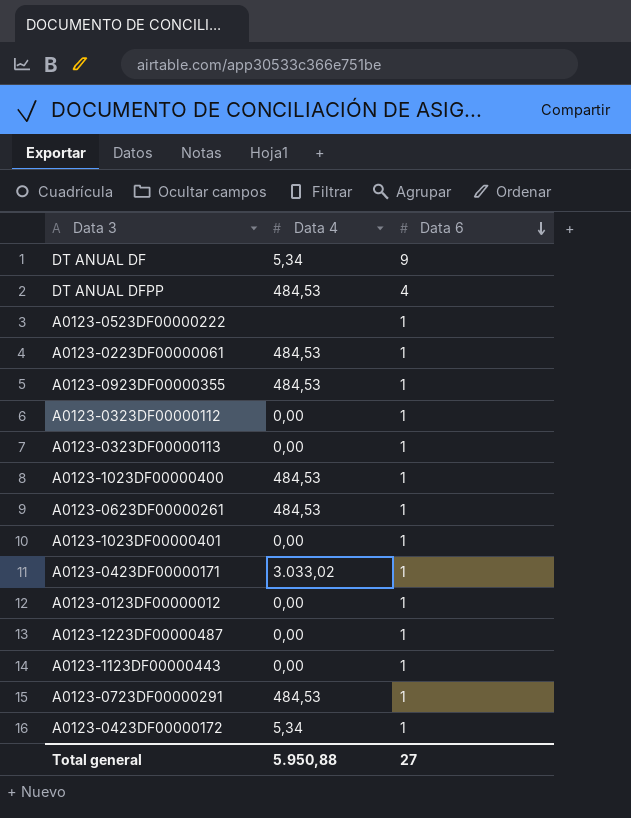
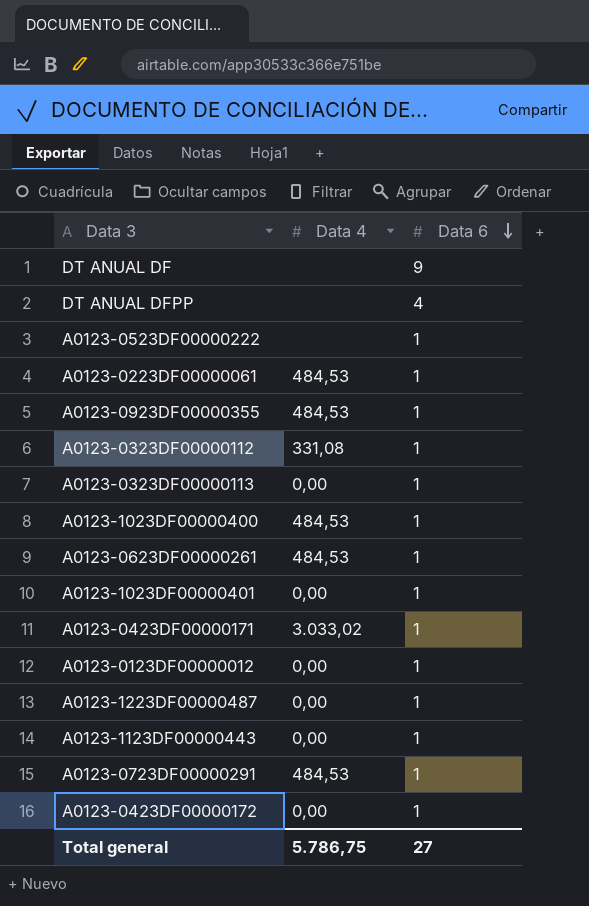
DT ANUAL DF | Data 4: 5,34 -> none
DT ANUAL DFPP | Data 4: 484,53 -> none
A0123-0323DF00000112 | Data 4: 0,00 -> 331,08
A0123-0423DF00000172 | Data 4: 5,34 -> 0,00
Total general | Data 4: 5.950,88 -> 5.786,75

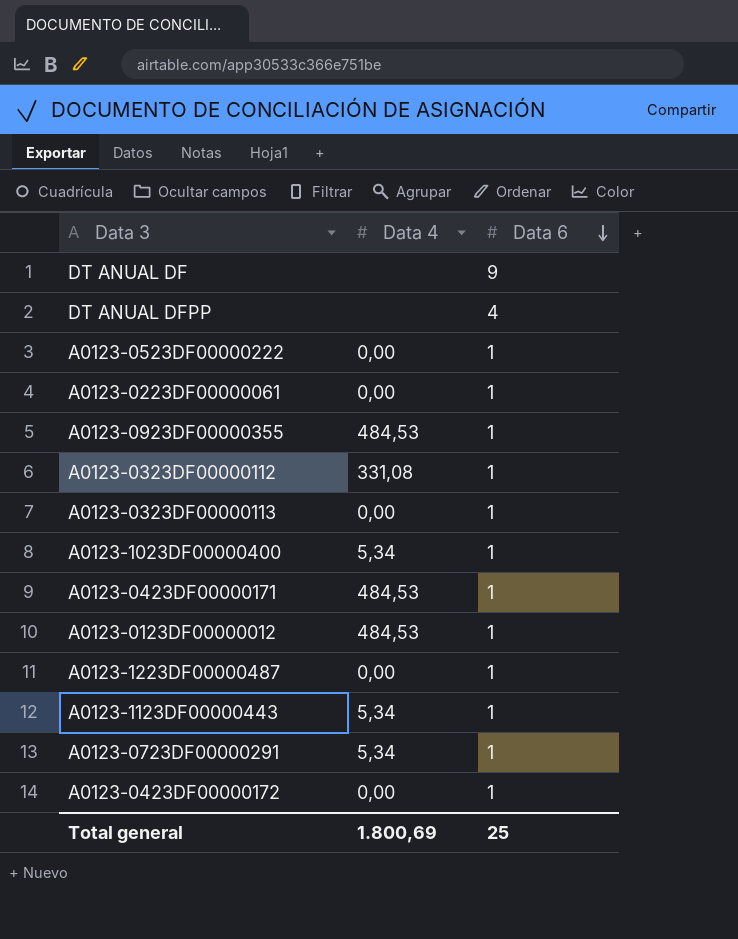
row A0123-0623DF00000261: 484,53 | 1 -> none
row A0123-1023DF00000401: 0,00 | 1 -> none
A0123-0523DF00000222 | Data 4: none -> 0,00
A0123-0223DF00000061 | Data 4: 484,53 -> 0,00
A0123-1023DF00000400 | Data 4: 484,53 -> 5,34
A0123-0423DF00000171 | Data 4: 3.033,02 -> 484,53
A0123-0123DF00000012 | Data 4: 0,00 -> 484,53
A0123-1123DF00000443 | Data 4: 0,00 -> 5,34
A0123-0723DF00000291 | Data 4: 484,53 -> 5,34
Total general | Data 4: 5.786,75 -> 1.800,69
Total general | Data 6: 27 -> 25

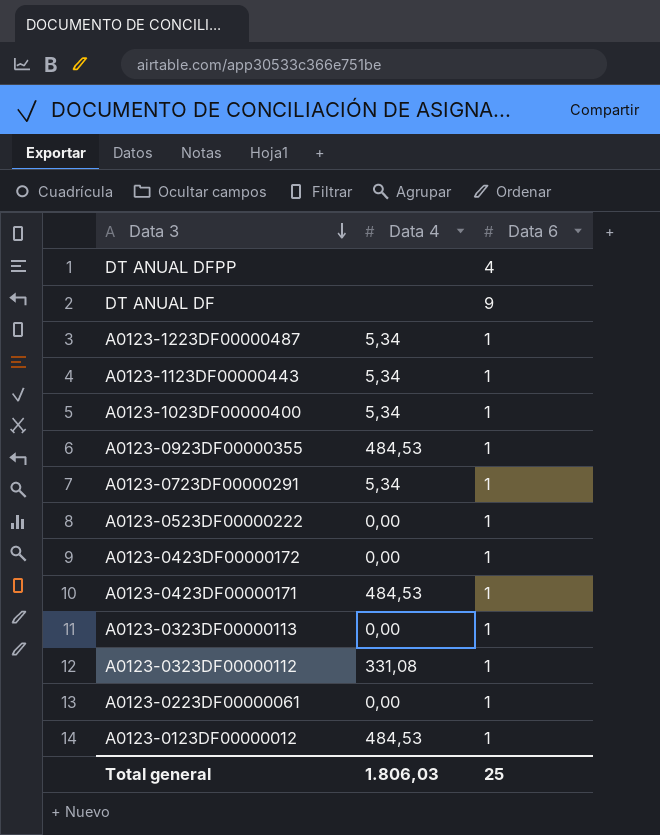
row order: Data 6 descending -> Data 3 descending
A0123-1223DF00000487 | Data 4: 0,00 -> 5,34
Total general | Data 4: 1.800,69 -> 1.806,03

